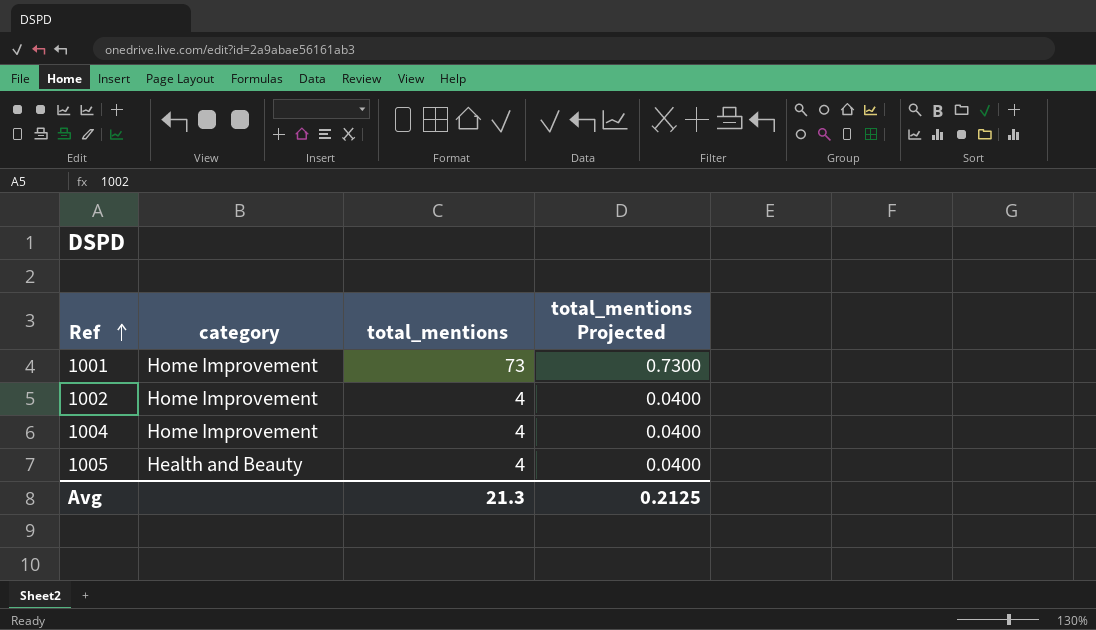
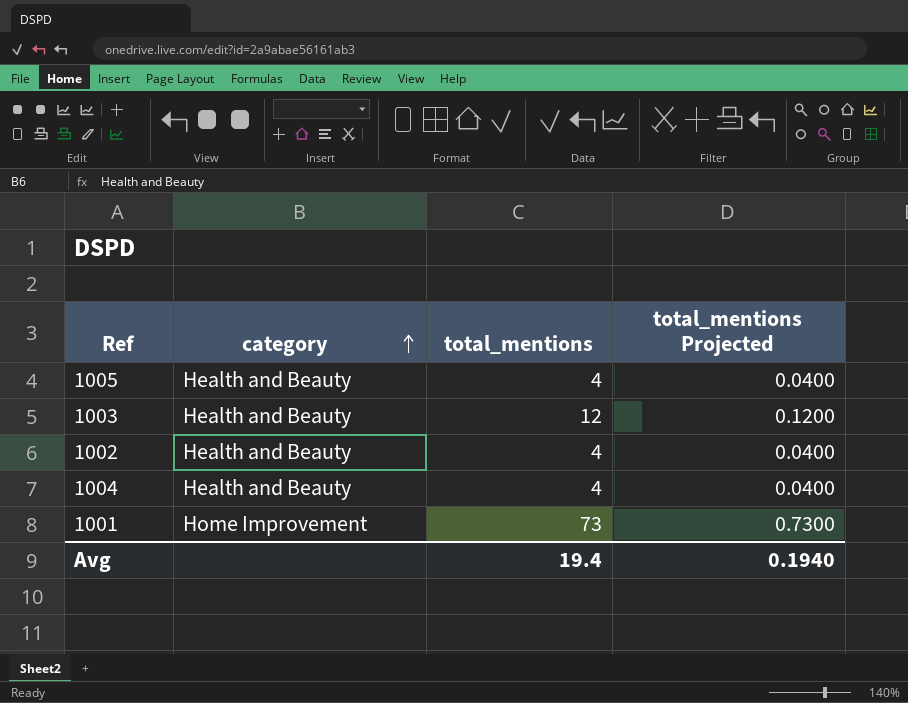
row order: Ref ascending -> category ascending
row 1003: none -> Health and Beauty | 12 | 0.1200
1002 | category: Home Improvement -> Health and Beauty
1004 | category: Home Improvement -> Health and Beauty
Avg | total_mentions: 21.3 -> 19.4
Avg | total_mentions Projected: 0.2125 -> 0.1940

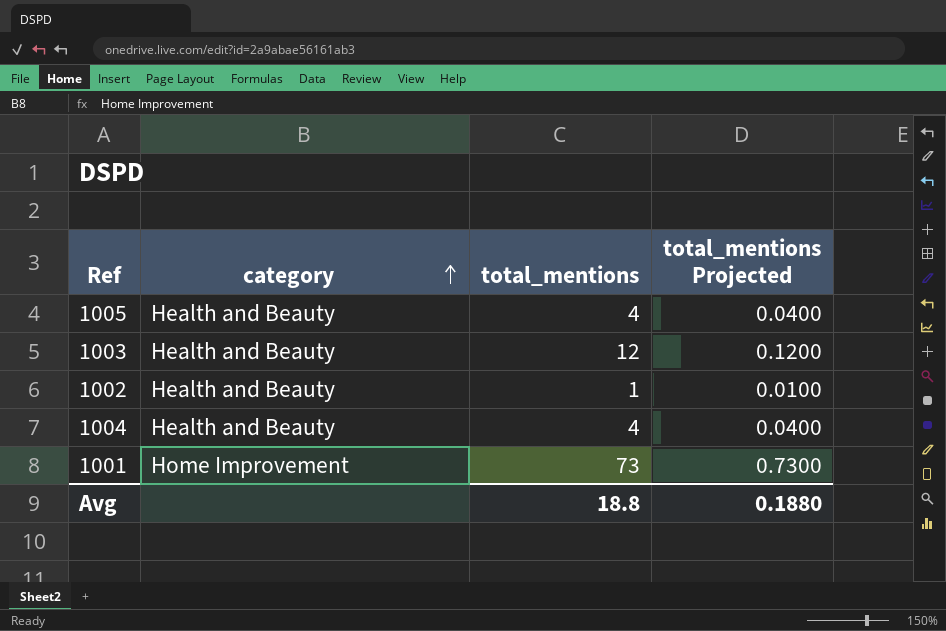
1002 | total_mentions: 4 -> 1
1002 | total_mentions Projected: 0.0400 -> 0.0100
Avg | total_mentions: 19.4 -> 18.8
Avg | total_mentions Projected: 0.1940 -> 0.1880

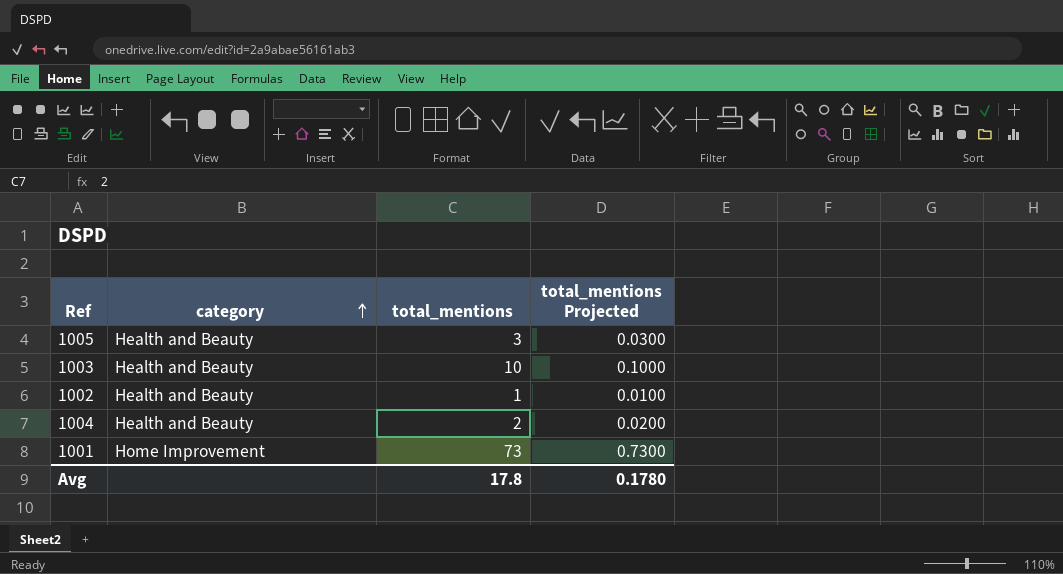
1005 | total_mentions: 4 -> 3
1005 | total_mentions Projected: 0.0400 -> 0.0300
1003 | total_mentions: 12 -> 10
1003 | total_mentions Projected: 0.1200 -> 0.1000
1004 | total_mentions: 4 -> 2
1004 | total_mentions Projected: 0.0400 -> 0.0200
Avg | total_mentions: 18.8 -> 17.8
Avg | total_mentions Projected: 0.1880 -> 0.1780

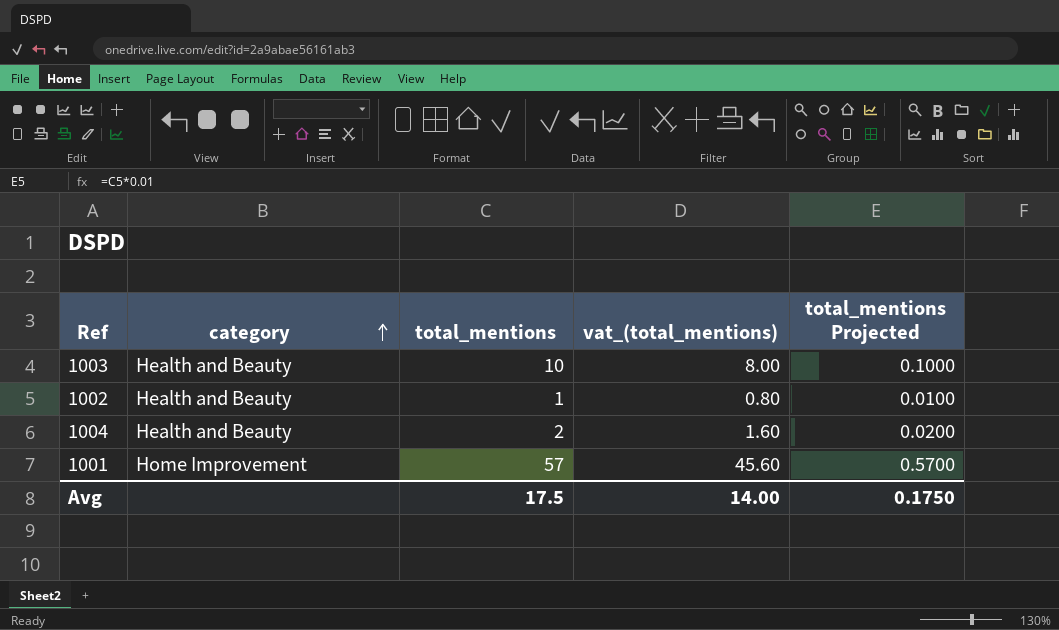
column vat_(total_mentions) | formula: none -> [total_mentions] * 0.8
row 1005: Health and Beauty | 3 | 0.0300 -> none
1001 | total_mentions: 73 -> 57
1001 | total_mentions Projected: 0.7300 -> 0.5700
Avg | total_mentions: 17.8 -> 17.5
Avg | total_mentions Projected: 0.1780 -> 0.1750

